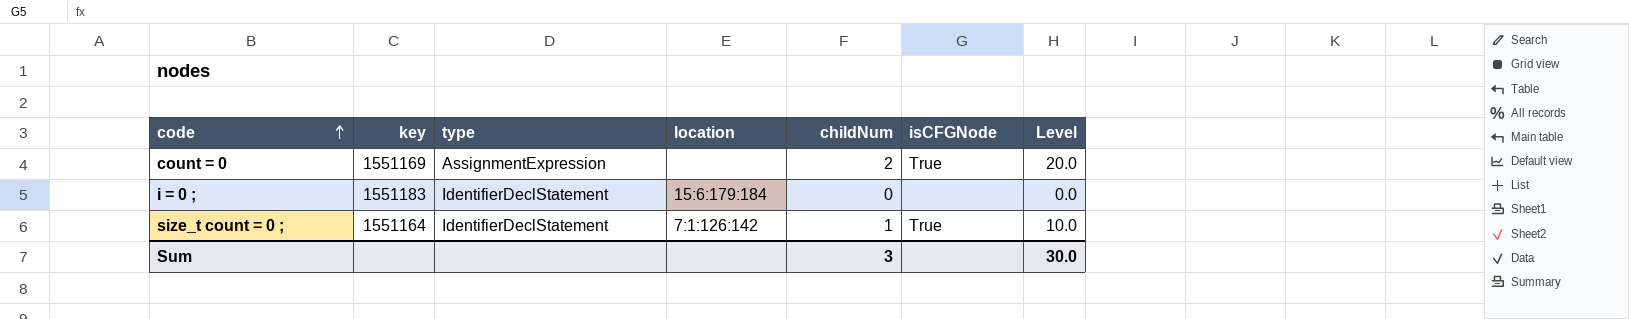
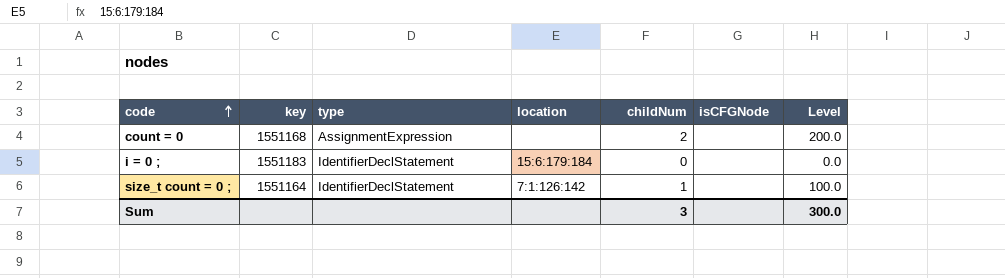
column Level | formula: [childNum] * 10 -> [childNum] * 100
count = 0 | key: 1551169 -> 1551168
count = 0 | isCFGNode: True -> none
size_t count = 0 ; | isCFGNode: True -> none
Sum | Level: 30.0 -> 300.0

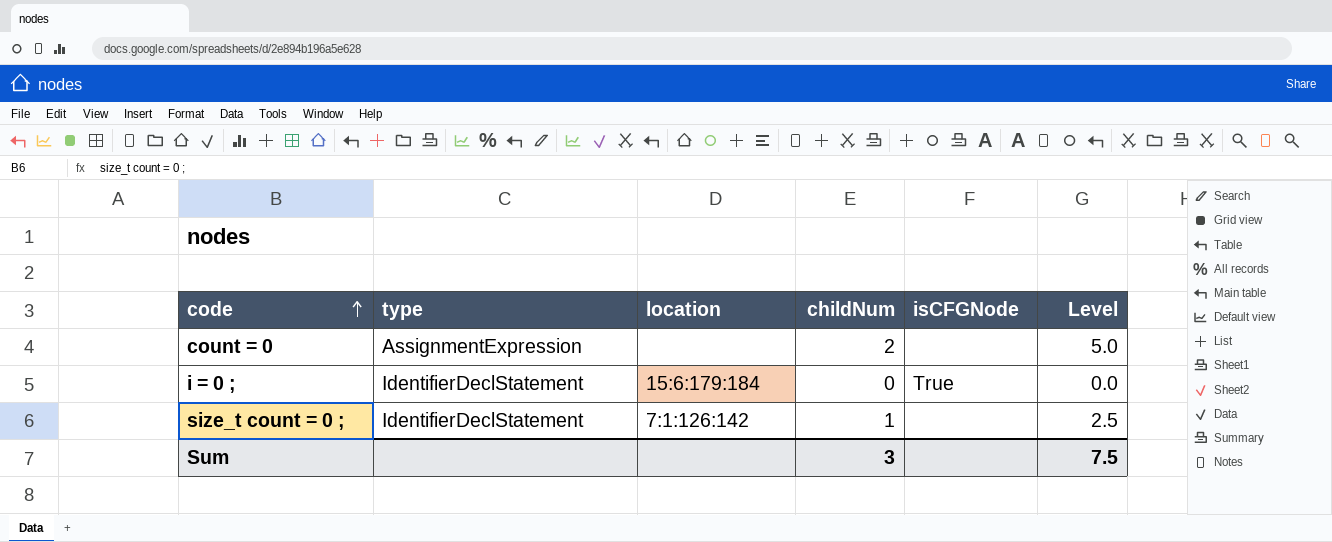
column key | position: 2 -> none
column Level | formula: [childNum] * 100 -> [childNum] * 2.5
i = 0 ; | isCFGNode: none -> True
Sum | Level: 300.0 -> 7.5

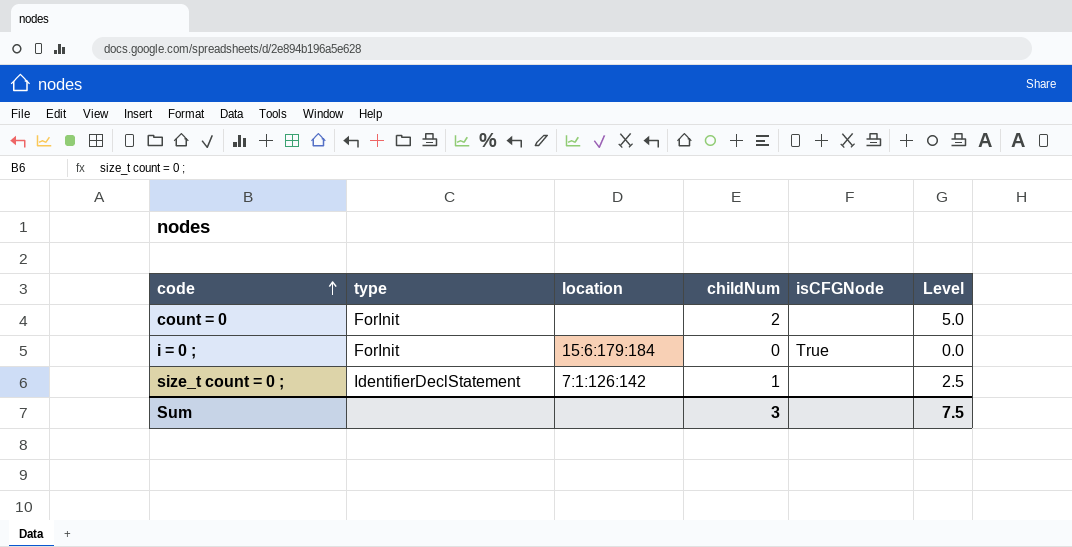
count = 0 | type: AssignmentExpression -> ForInit
i = 0 ; | type: IdentifierDeclStatement -> ForInit

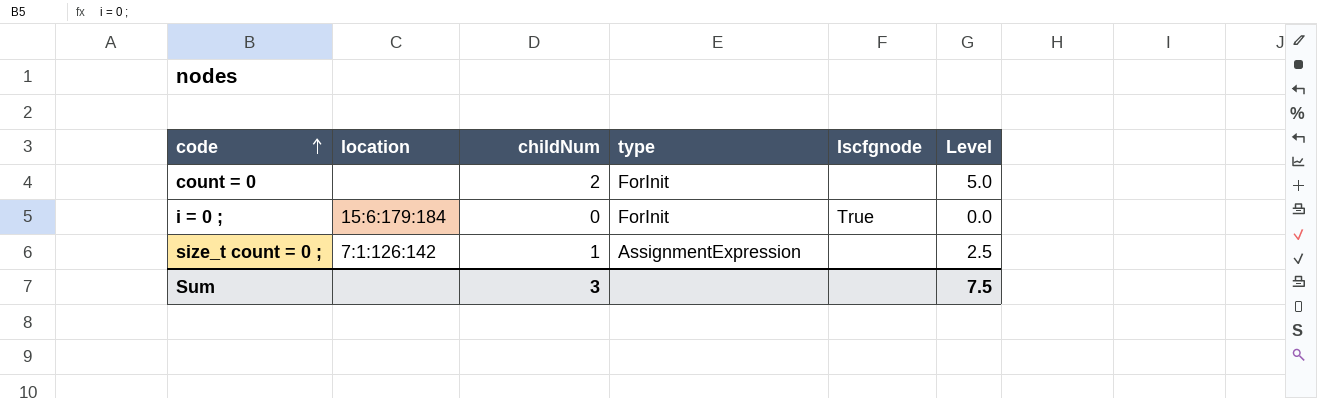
column type | position: 2 -> 4
column name: isCFGNode -> Iscfgnode
size_t count = 0 ; | type: IdentifierDeclStatement -> AssignmentExpression

